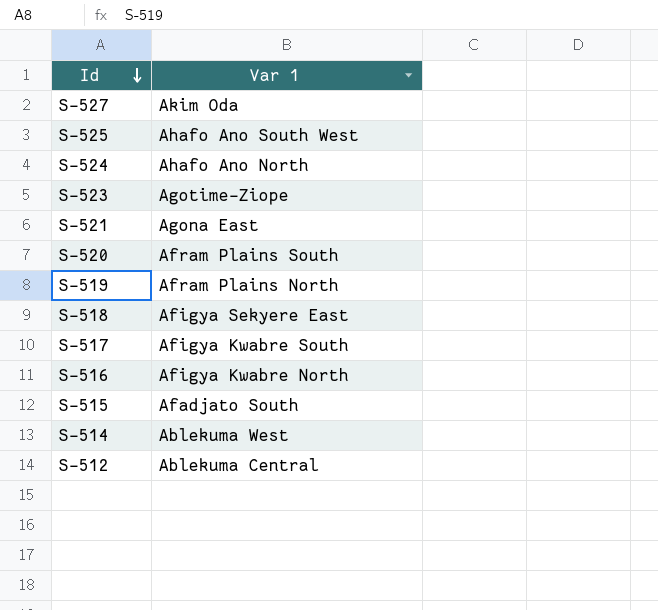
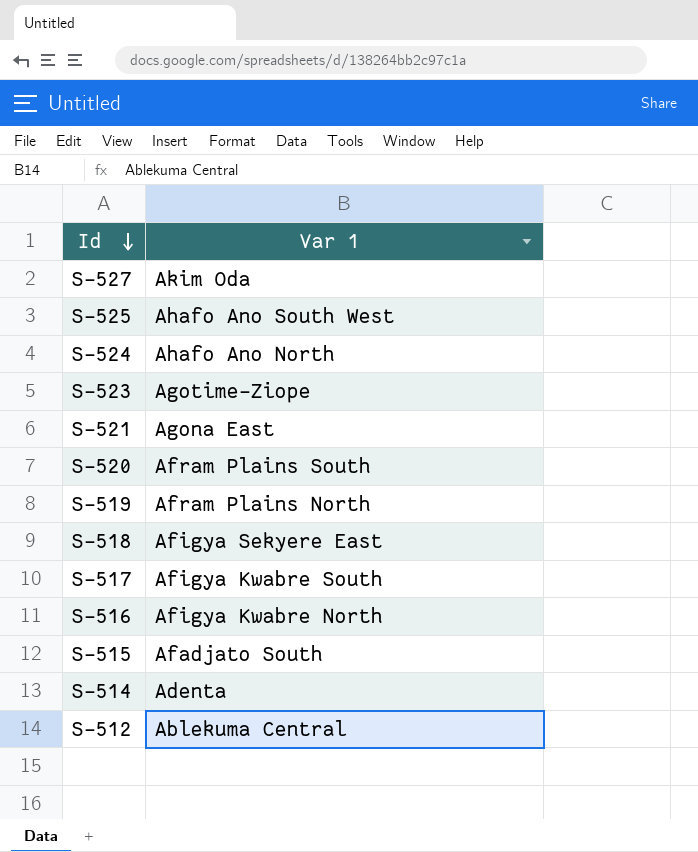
S-514 | Var 1: Ablekuma West -> Adenta

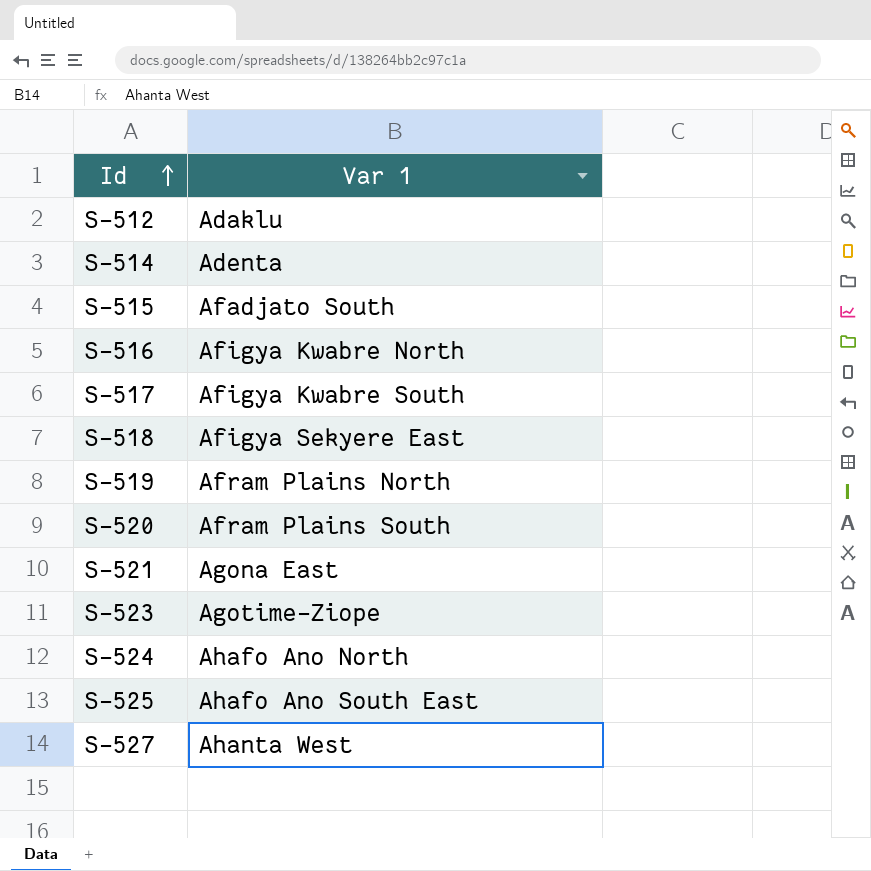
row order: Id descending -> Id ascending
S-512 | Var 1: Ablekuma Central -> Adaklu
S-525 | Var 1: Ahafo Ano South West -> Ahafo Ano South East
S-527 | Var 1: Akim Oda -> Ahanta West

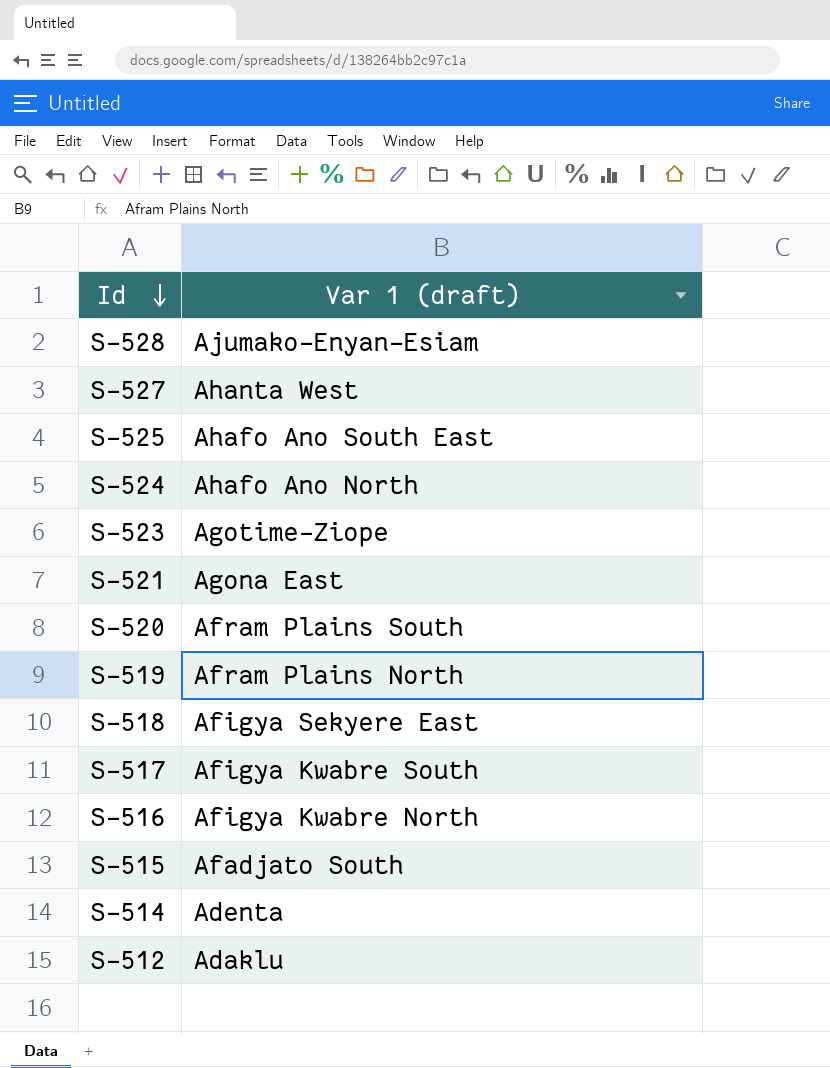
row order: Id ascending -> Id descending
column name: Var 1 -> Var 1 (draft)
row S-528: none -> Ajumako-Enyan-Esiam

